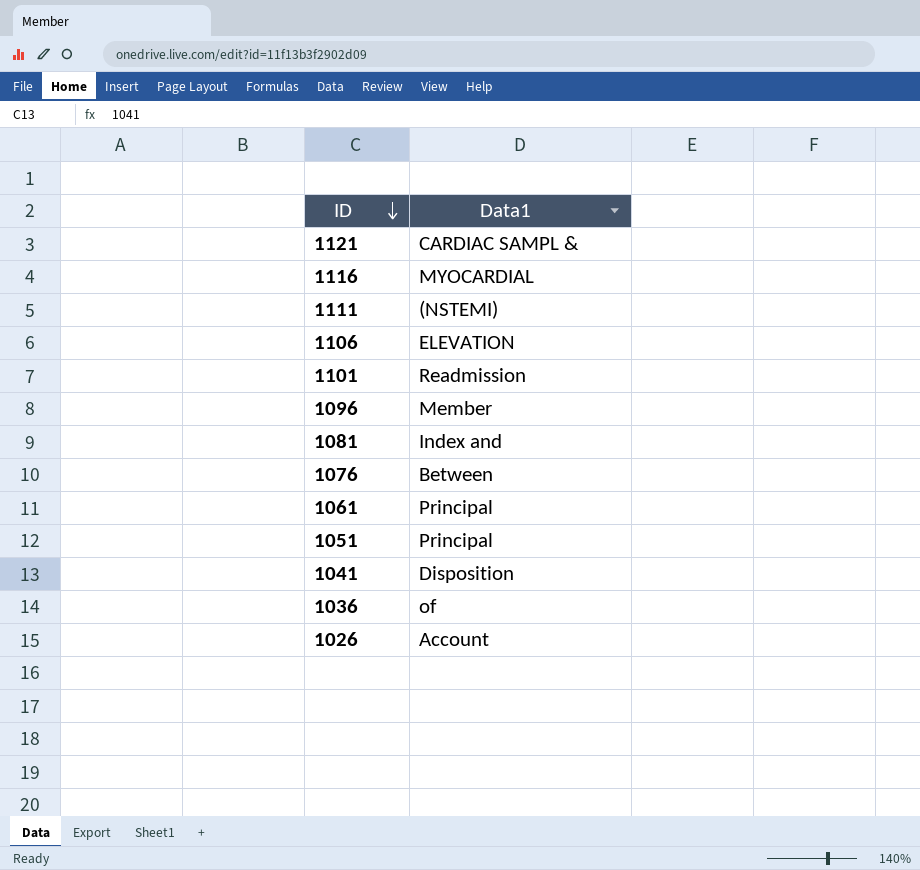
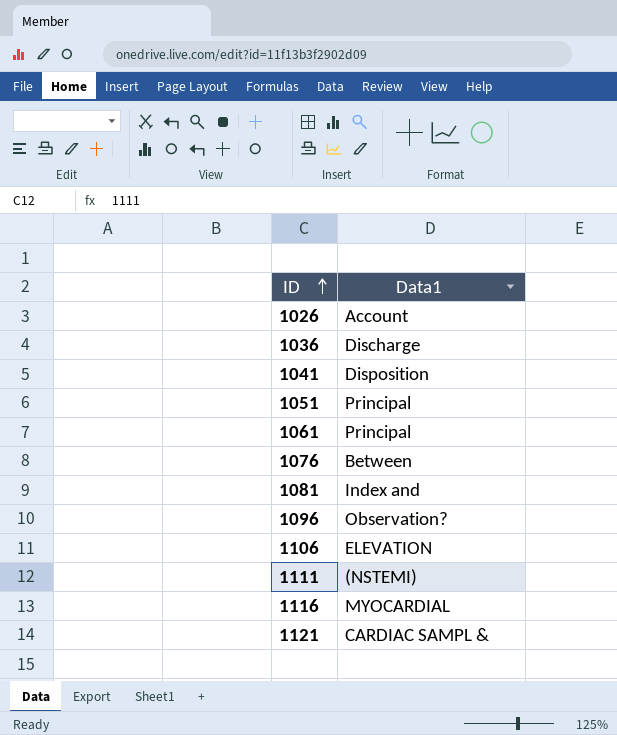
row order: ID descending -> ID ascending
row 1101: Readmission -> none
1036 | Data1: of -> Discharge
1096 | Data1: Member -> Observation?

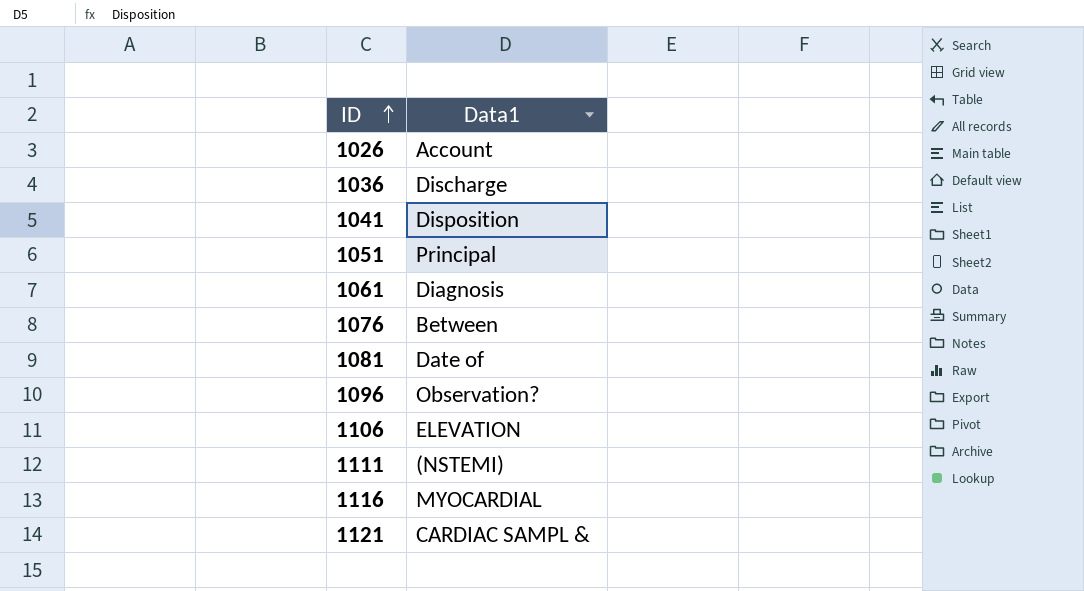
1061 | Data1: Principal -> Diagnosis
1081 | Data1: Index and -> Date of

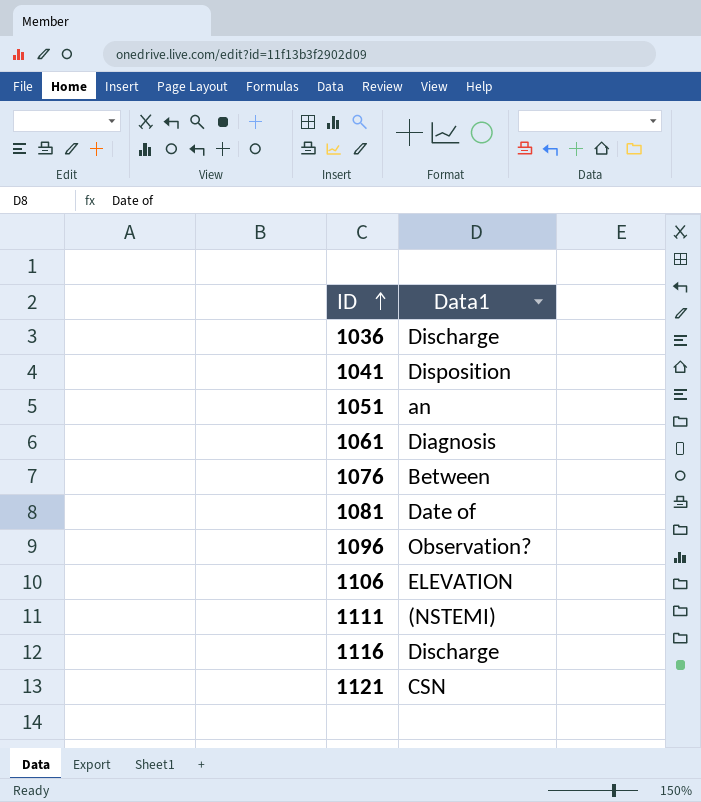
row 1026: Account -> none
1051 | Data1: Principal -> an
1116 | Data1: MYOCARDIAL -> Discharge
1121 | Data1: CARDIAC SAMPL & -> CSN

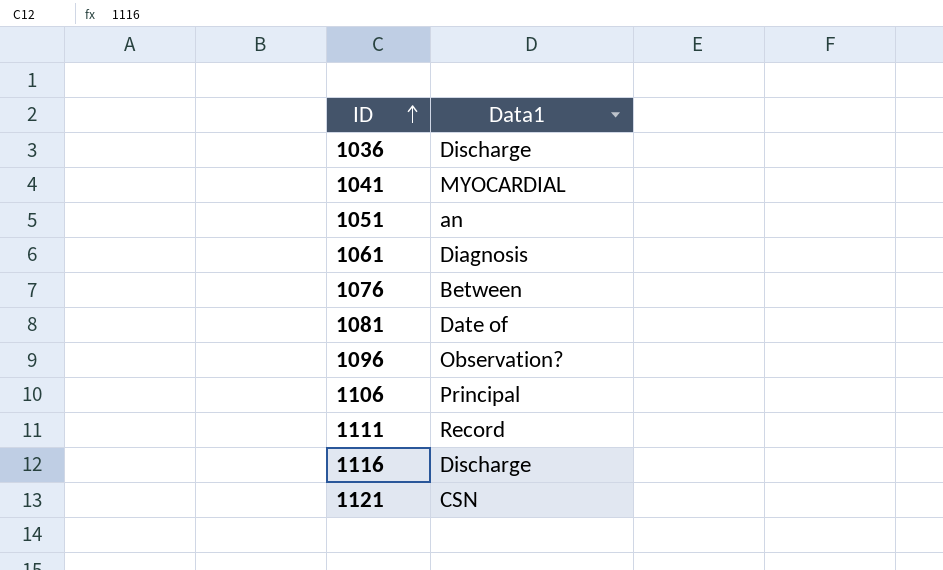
1041 | Data1: Disposition -> MYOCARDIAL
1106 | Data1: ELEVATION -> Principal
1111 | Data1: (NSTEMI) -> Record

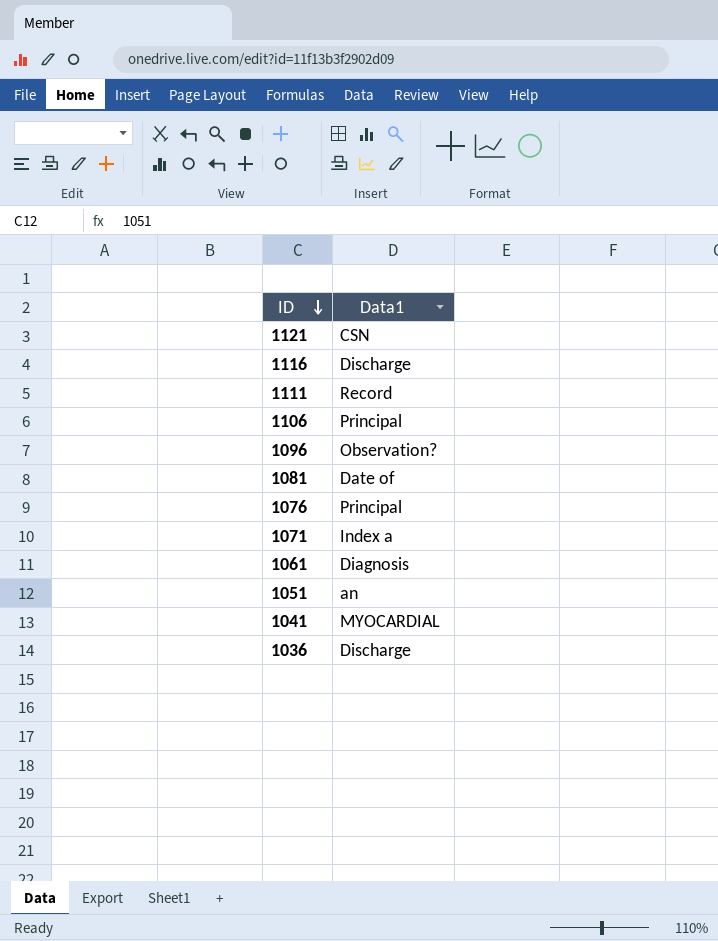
row order: ID ascending -> ID descending
1076 | Data1: Between -> Principal
row 1071: none -> Index a

